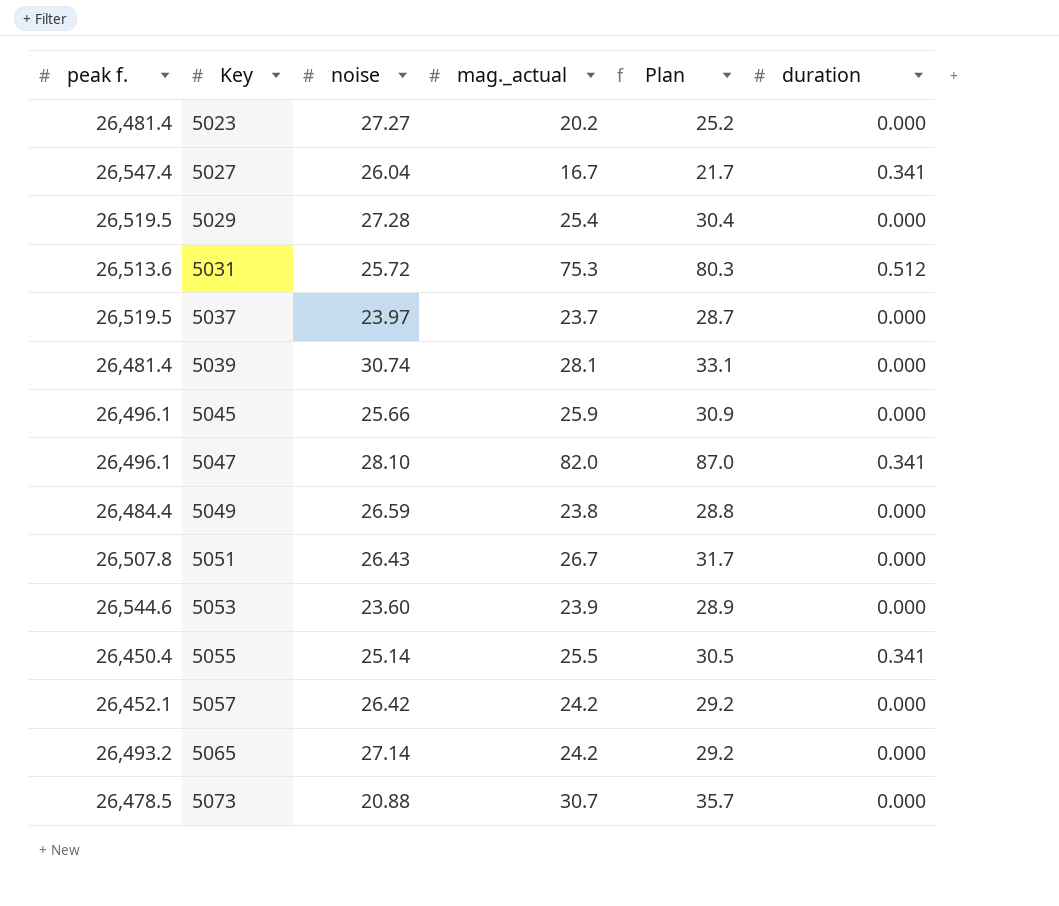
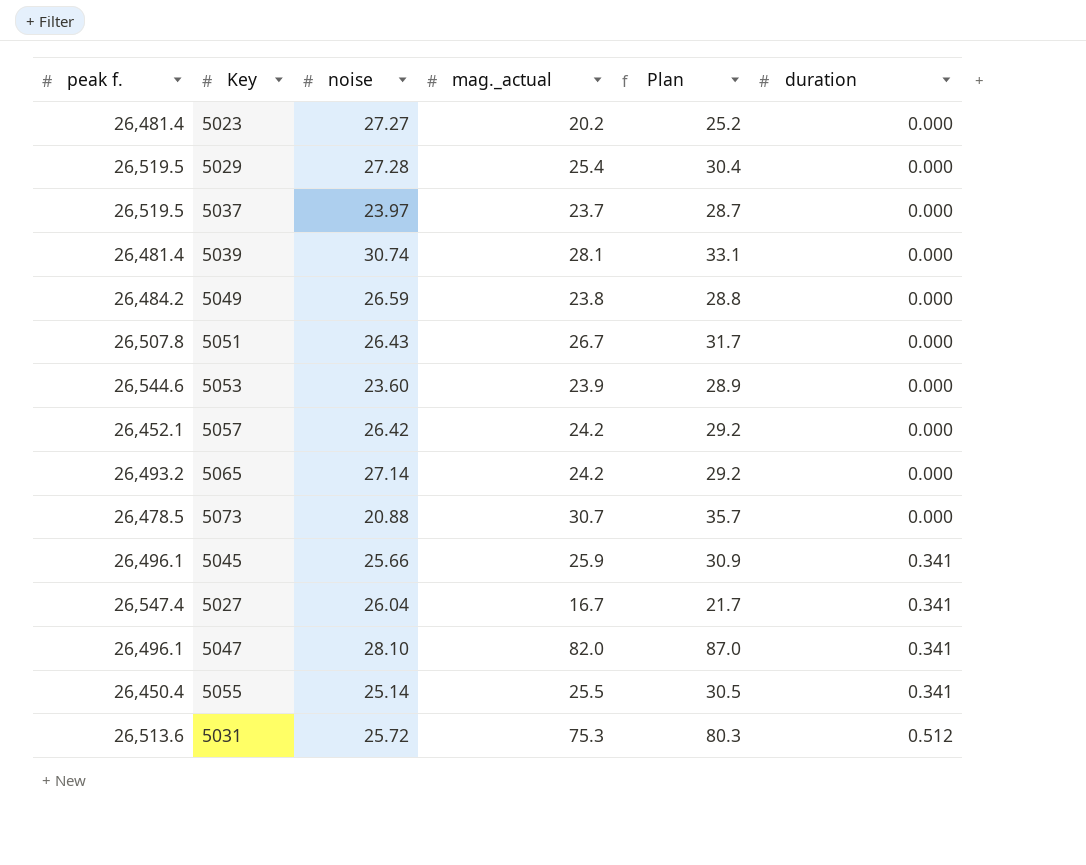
row order: Key ascending -> duration ascending
5049 | peak f.: 26,484.4 -> 26,484.2
5045 | duration: 0.000 -> 0.341

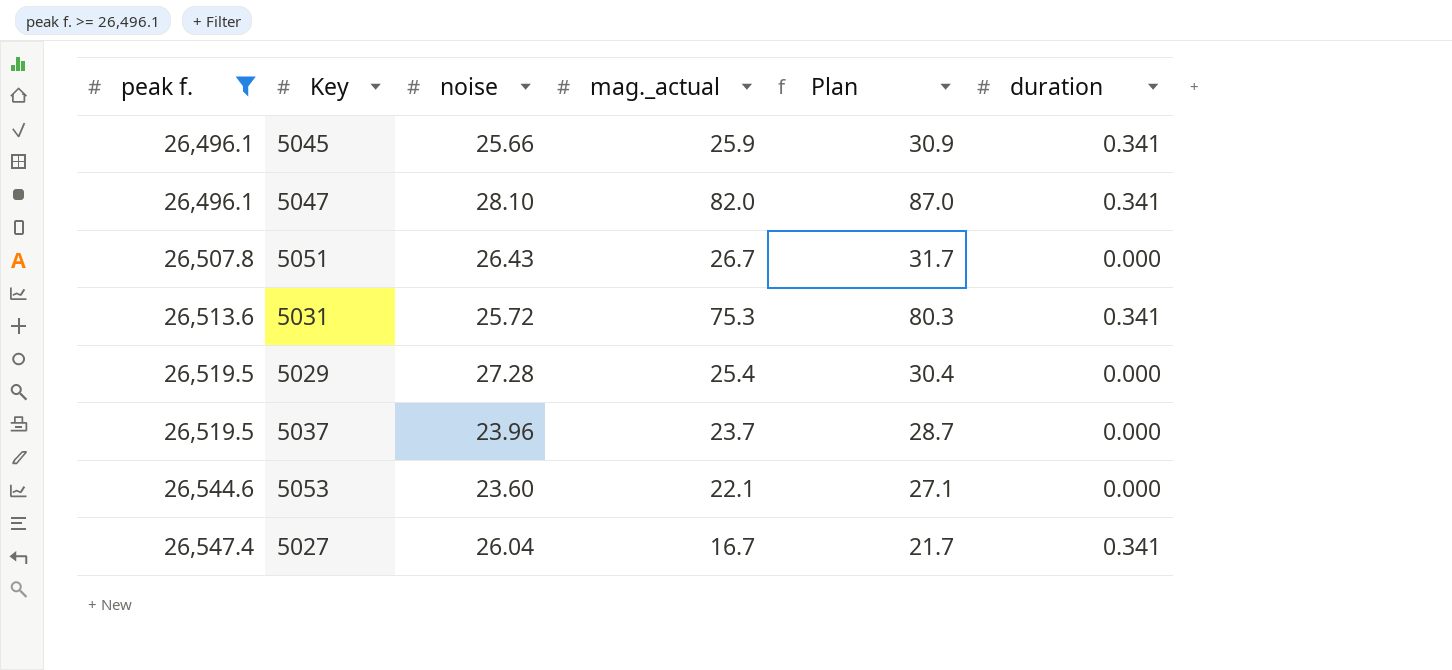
filter: none -> peak f. >= 26,496.1
row order: duration ascending -> peak f. ascending
5031 | duration: 0.512 -> 0.341
5037 | noise: 23.97 -> 23.96
5053 | mag._actual: 23.9 -> 22.1
5053 | Plan: 28.9 -> 27.1

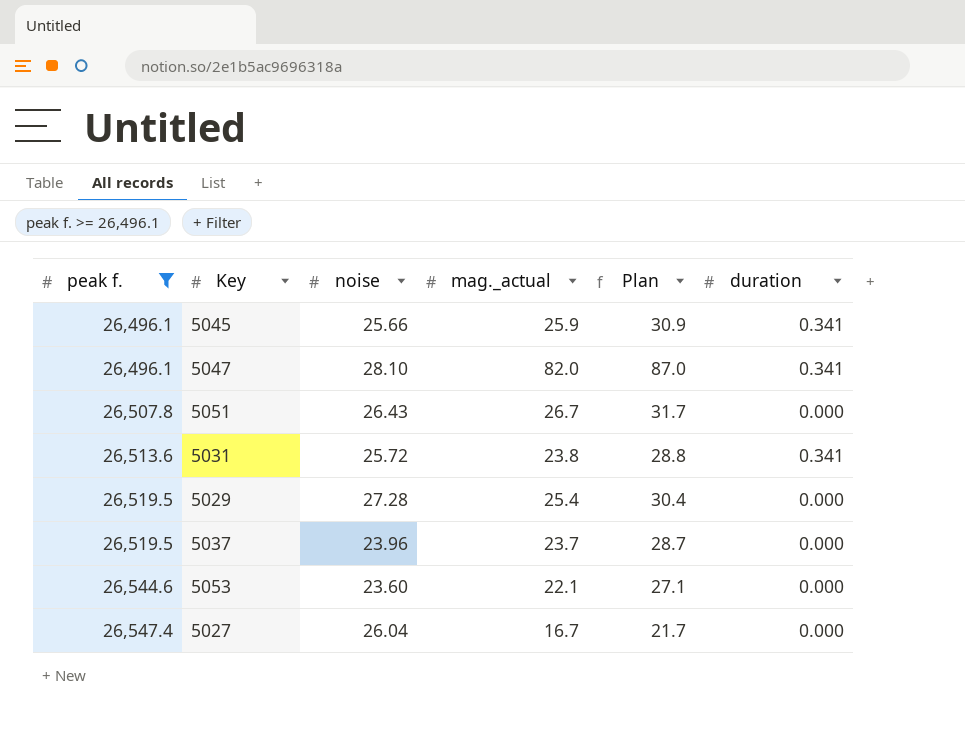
5031 | mag._actual: 75.3 -> 23.8
5031 | Plan: 80.3 -> 28.8
5027 | duration: 0.341 -> 0.000

